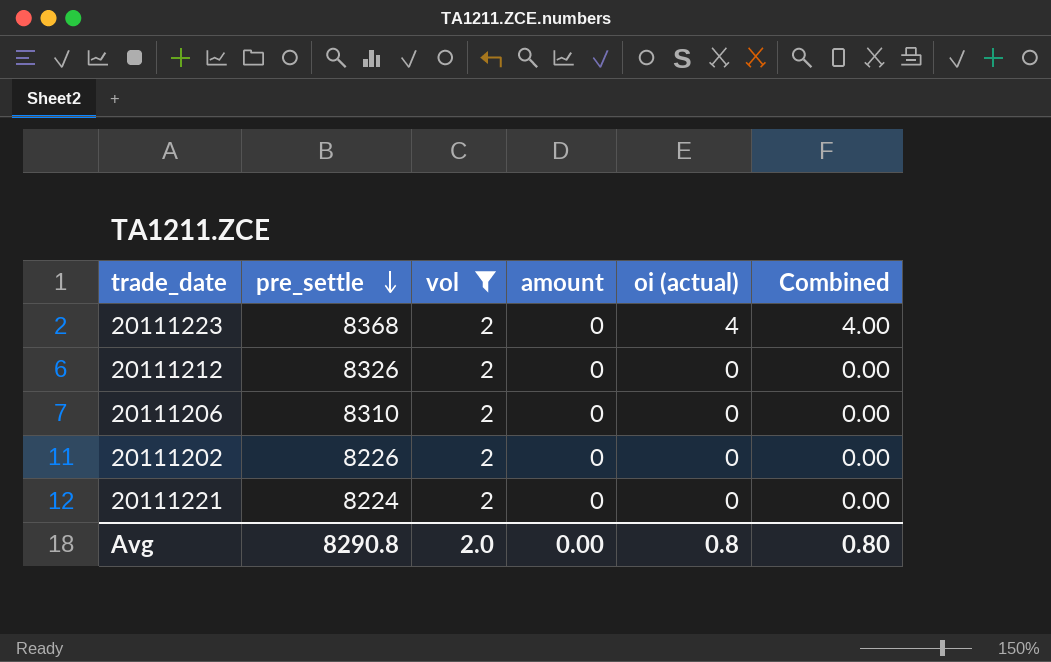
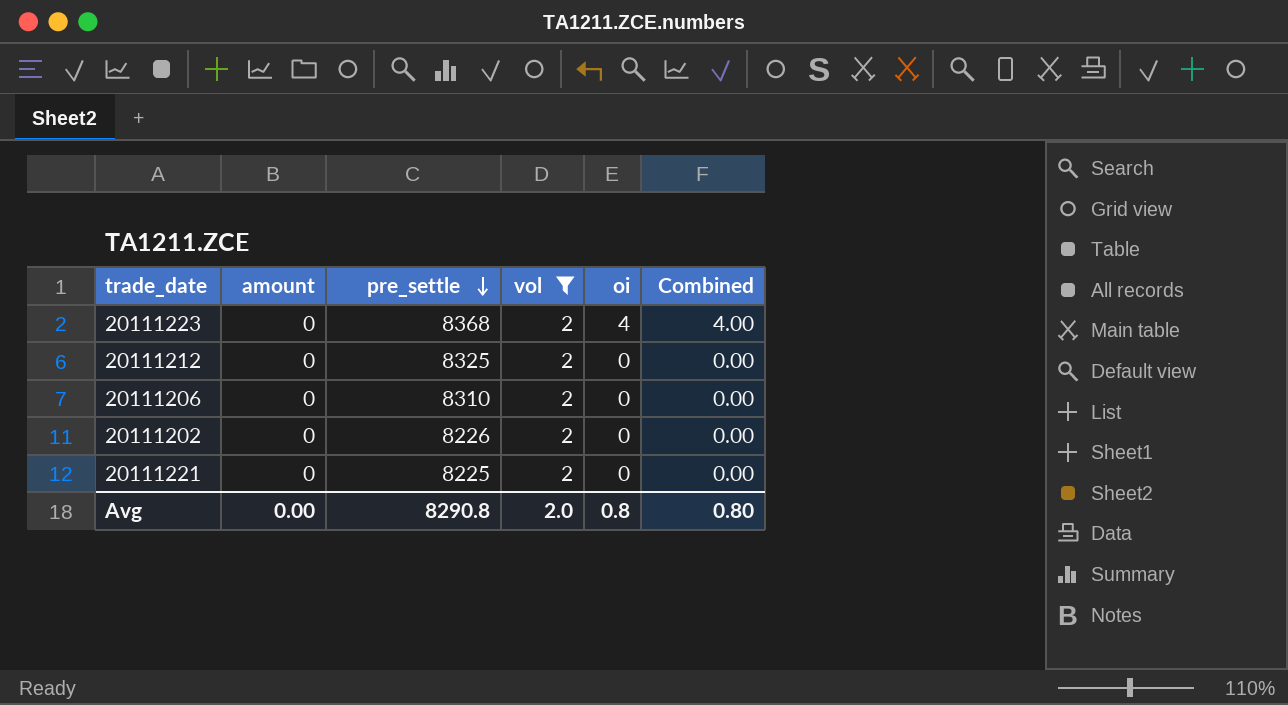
column amount | position: 4 -> 2
column name: oi (actual) -> oi
20111212 | pre_settle: 8326 -> 8325
20111221 | pre_settle: 8224 -> 8225

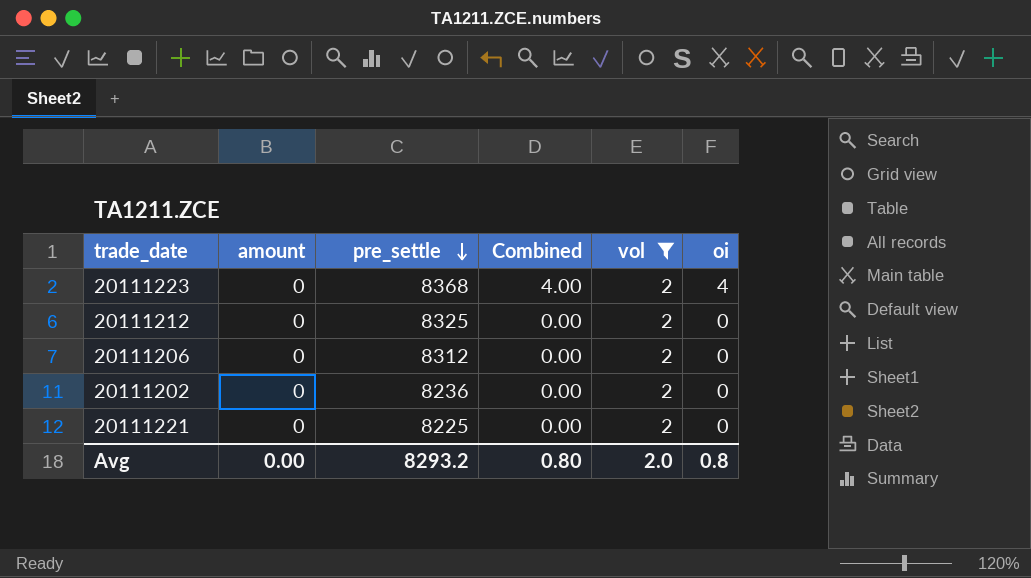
column Combined | position: 6 -> 4
20111206 | pre_settle: 8310 -> 8312
20111202 | pre_settle: 8226 -> 8236
Avg | pre_settle: 8290.8 -> 8293.2

